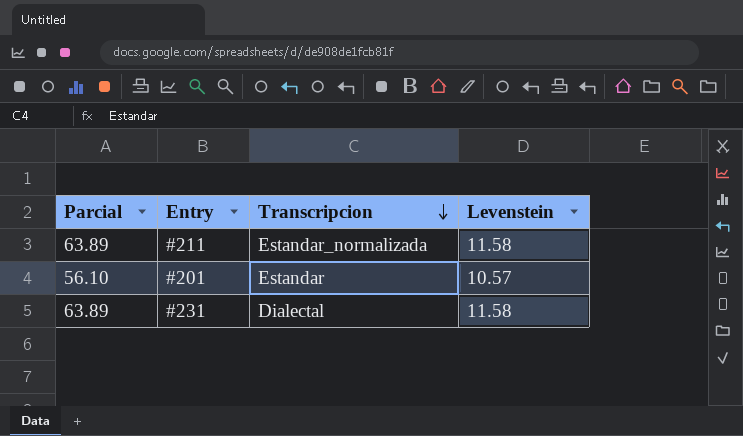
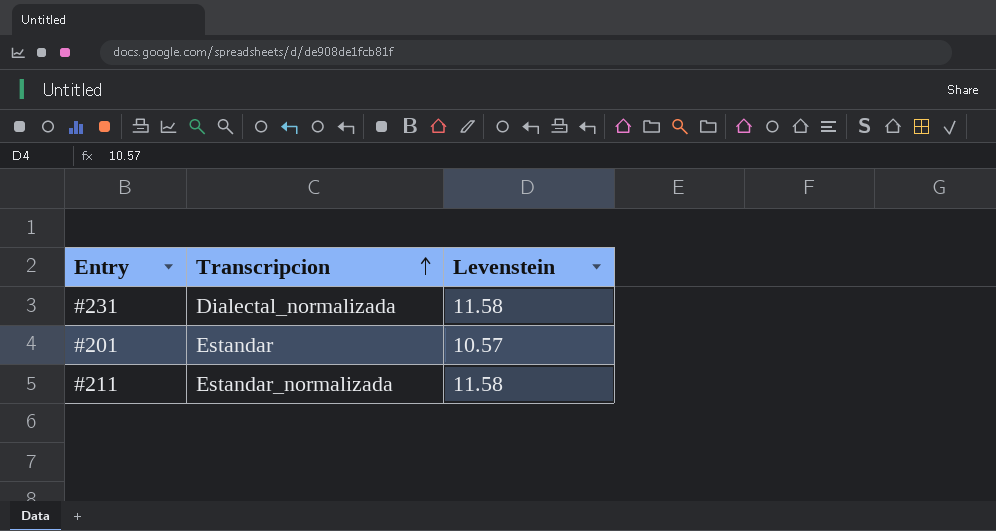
row order: Transcripcion descending -> Transcripcion ascending
column Parcial | position: 1 -> none
#231 | Transcripcion: Dialectal -> Dialectal_normalizada

